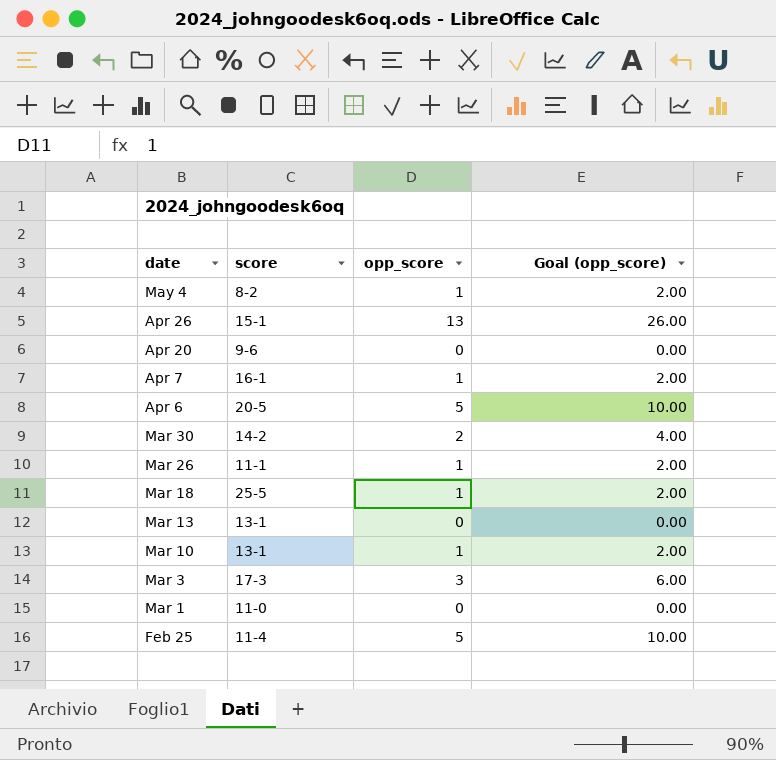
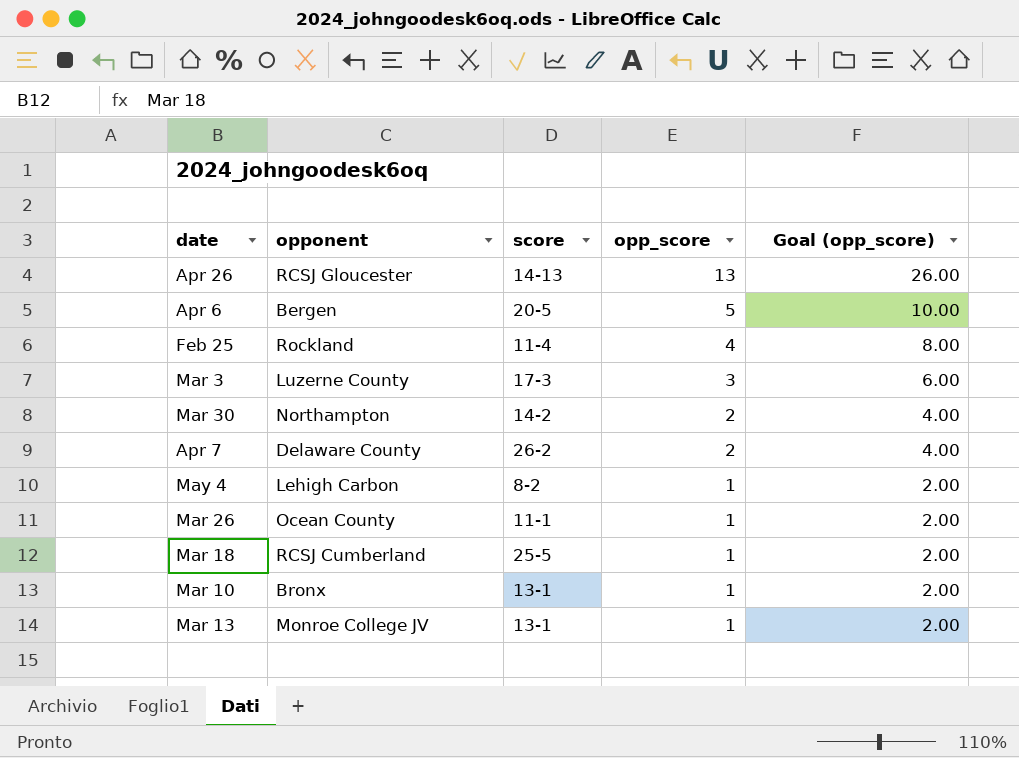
row order: date descending -> opp_score descending
column opponent | position: none -> 2
row Apr 20: 9-6 | 0 | 0.00 -> none
row Mar 1: 11-0 | 0 | 0.00 -> none
Apr 26 | score: 15-1 -> 14-13
Feb 25 | opp_score: 5 -> 4
Feb 25 | Goal (opp_score): 10.00 -> 8.00
Apr 7 | score: 16-1 -> 26-2
Apr 7 | opp_score: 1 -> 2
Apr 7 | Goal (opp_score): 2.00 -> 4.00
Mar 13 | opp_score: 0 -> 1
Mar 13 | Goal (opp_score): 0.00 -> 2.00

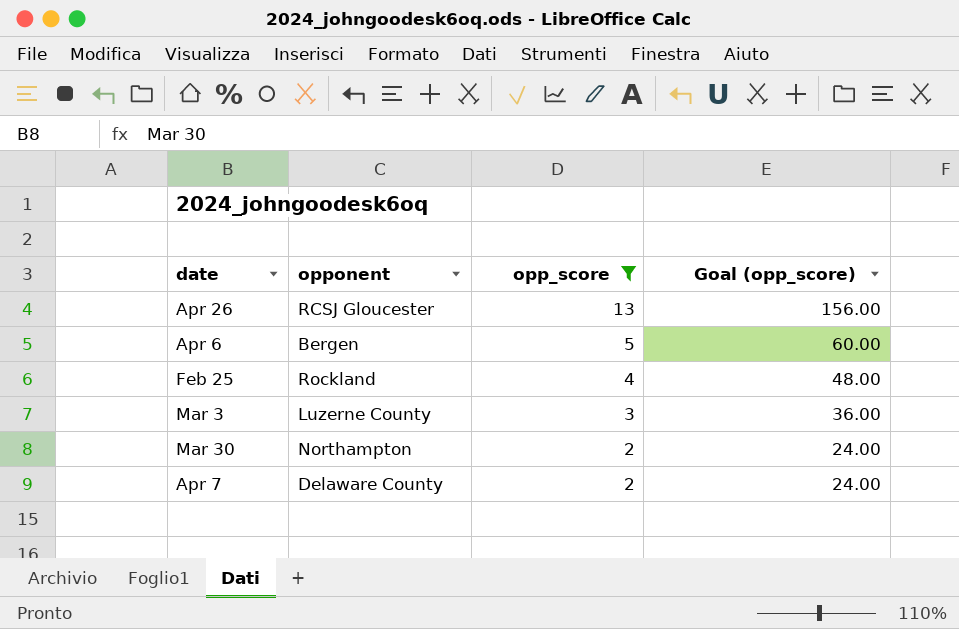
filter: none -> opp_score != 1
column score | position: 3 -> none
column Goal (opp_score) | formula: [opp_score] * 2 -> [opp_score] * 12

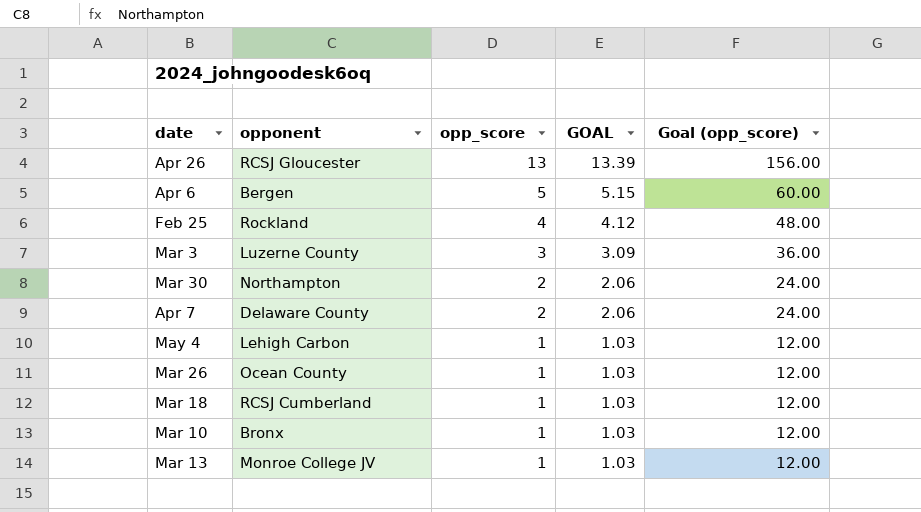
filter: opp_score != 1 -> none
column GOAL | formula: none -> [opp_score] * 1.03

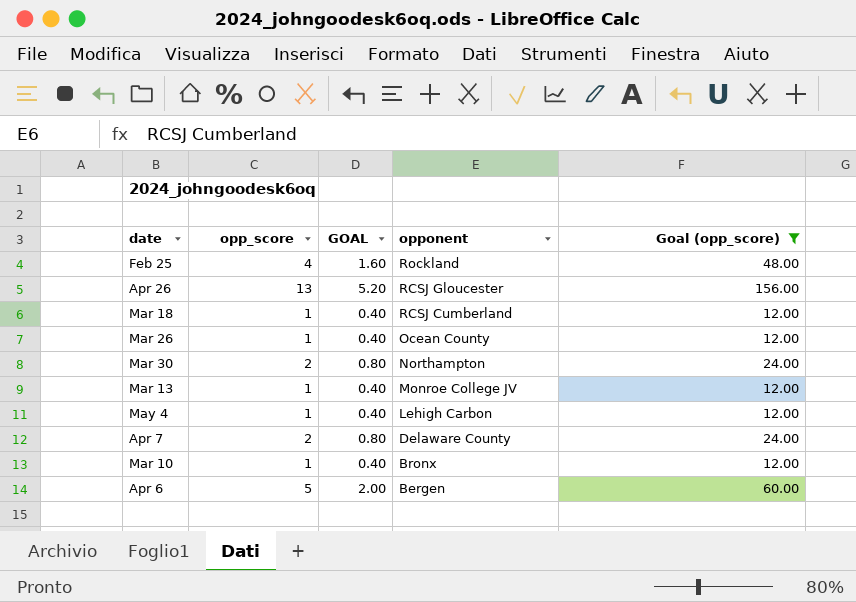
filter: none -> Goal (opp_score) != 36.00
row order: opp_score descending -> opponent descending
column GOAL | formula: [opp_score] * 1.03 -> [opp_score] * 0.4
column opponent | position: 2 -> 4

